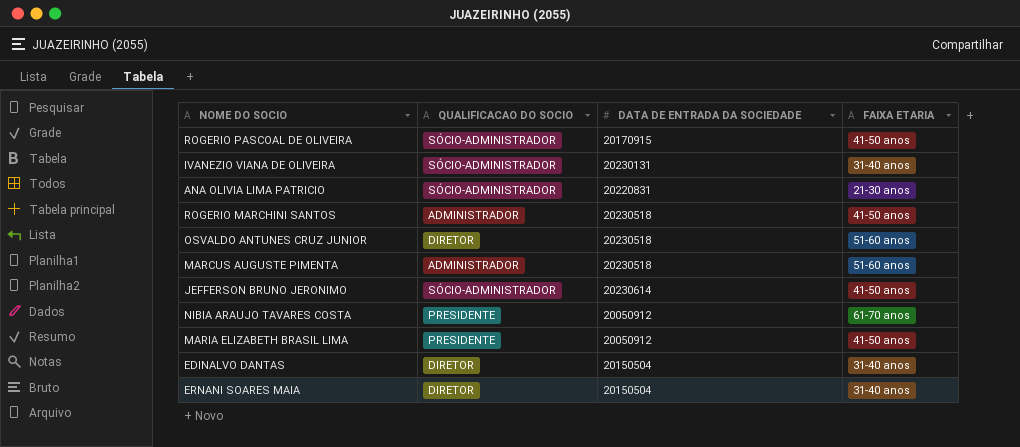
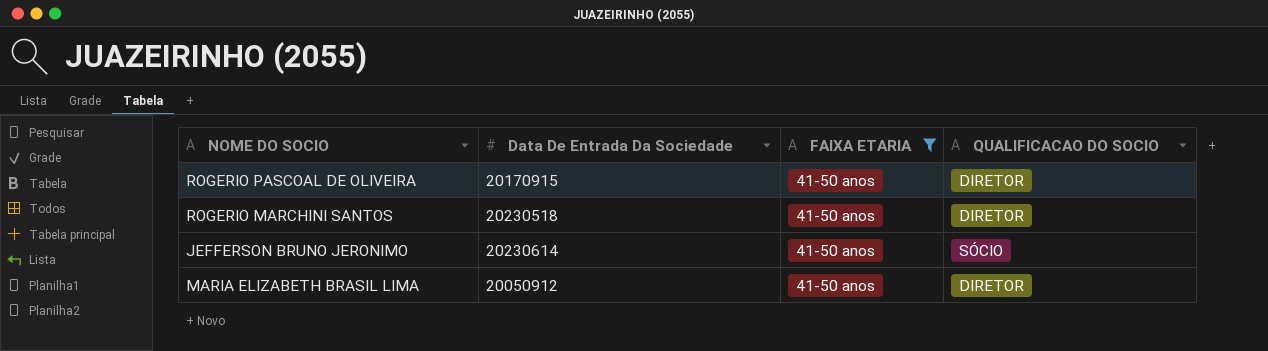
filter: none -> FAIXA ETARIA = 41-50 anos
column name: DATA DE ENTRADA DA SOCIEDADE -> Data De Entrada Da Sociedade
column QUALIFICACAO DO SOCIO | position: 2 -> 4
ROGERIO PASCOAL DE OLIVEIRA | QUALIFICACAO DO SOCIO: SÓCIO-ADMINISTRADOR -> DIRETOR
ROGERIO MARCHINI SANTOS | QUALIFICACAO DO SOCIO: ADMINISTRADOR -> DIRETOR
JEFFERSON BRUNO JERONIMO | QUALIFICACAO DO SOCIO: SÓCIO-ADMINISTRADOR -> SÓCIO
MARIA ELIZABETH BRASIL LIMA | QUALIFICACAO DO SOCIO: PRESIDENTE -> DIRETOR

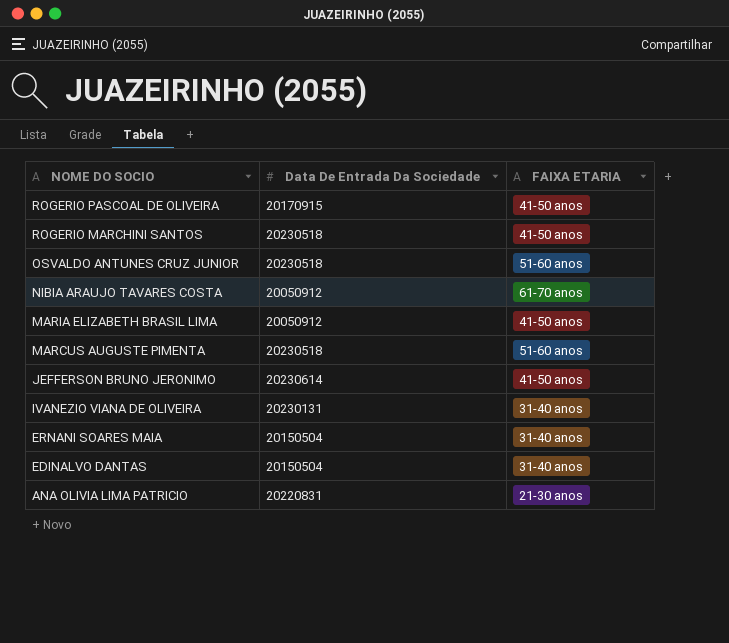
filter: FAIXA ETARIA = 41-50 anos -> none
row order: none -> NOME DO SOCIO descending
column QUALIFICACAO DO SOCIO | position: 4 -> none

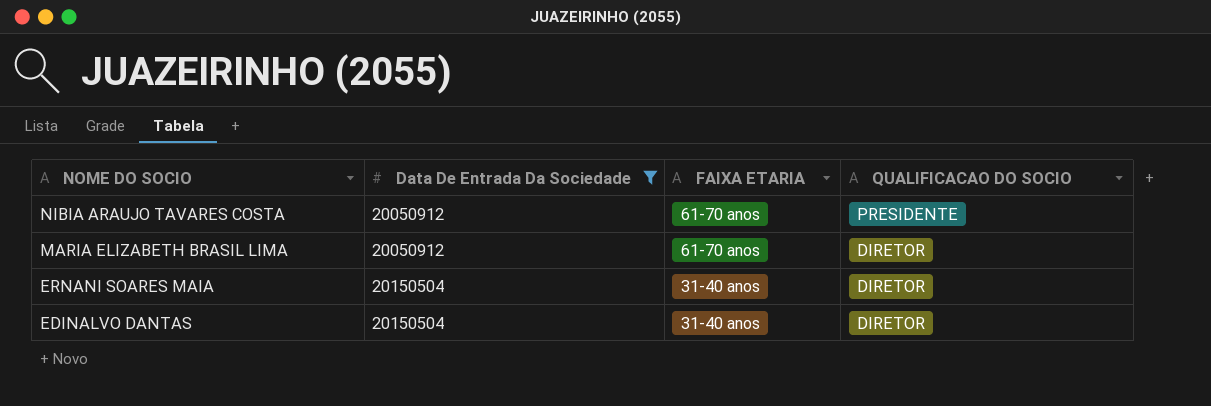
filter: none -> Data De Entrada Da Sociedade <= 20150504
column QUALIFICACAO DO SOCIO | position: none -> 4
MARIA ELIZABETH BRASIL LIMA | FAIXA ETARIA: 41-50 anos -> 61-70 anos

